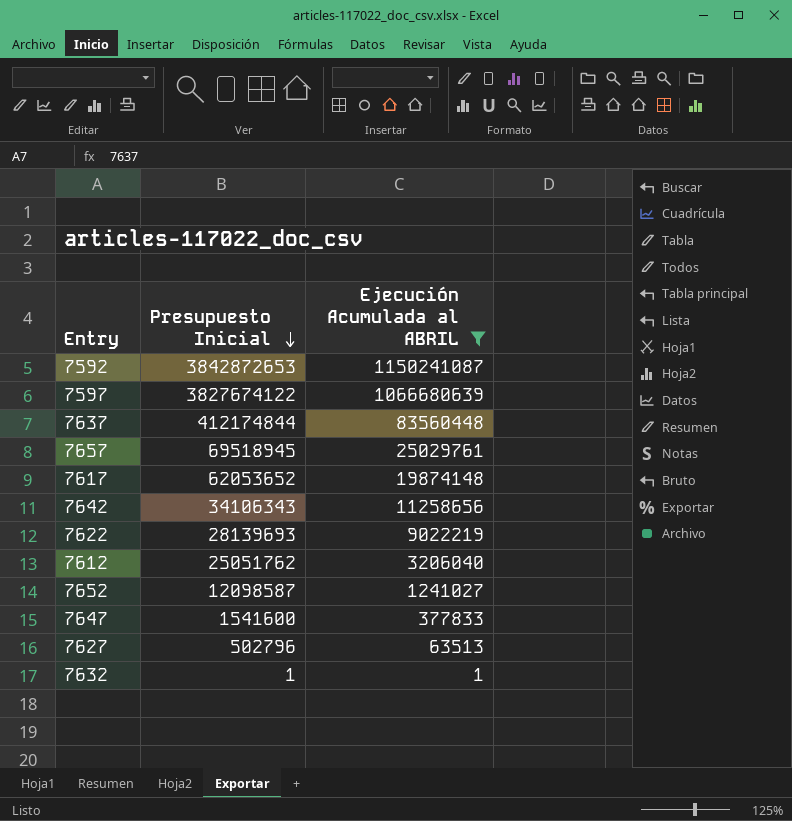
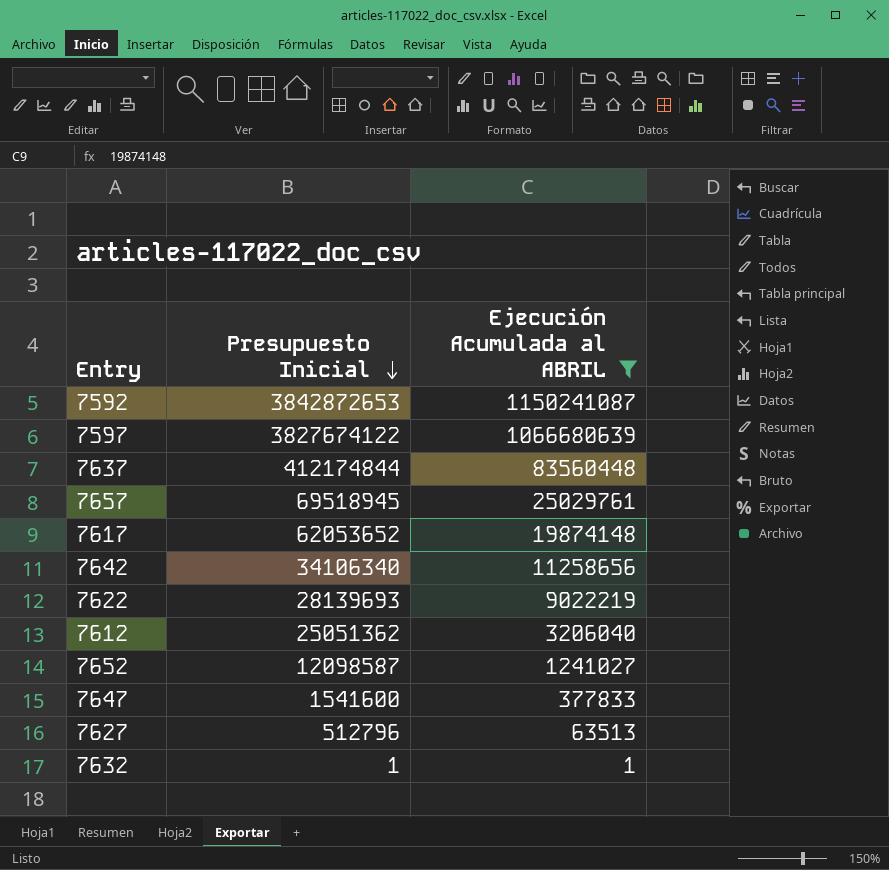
7642 | Presupuesto Inicial: 34106343 -> 34106340
7612 | Presupuesto Inicial: 25051762 -> 25051362
7627 | Presupuesto Inicial: 502796 -> 512796

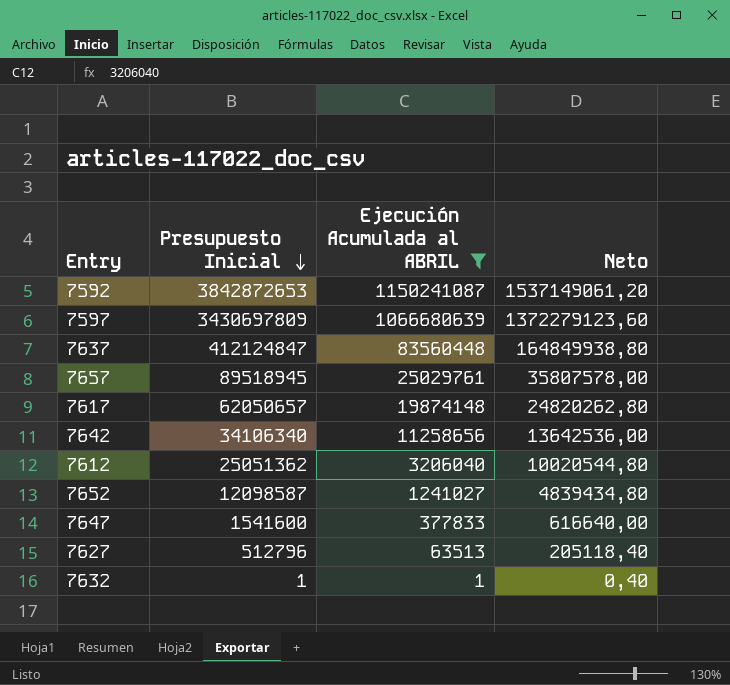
column Neto | formula: none -> [Presupuesto Inicial] * 0,4
row 7622: 28139693 | 9022219 -> none
7597 | Presupuesto Inicial: 3827674122 -> 3430697809
7637 | Presupuesto Inicial: 412174844 -> 412124847
7657 | Presupuesto Inicial: 69518945 -> 89518945
7617 | Presupuesto Inicial: 62053652 -> 62050657

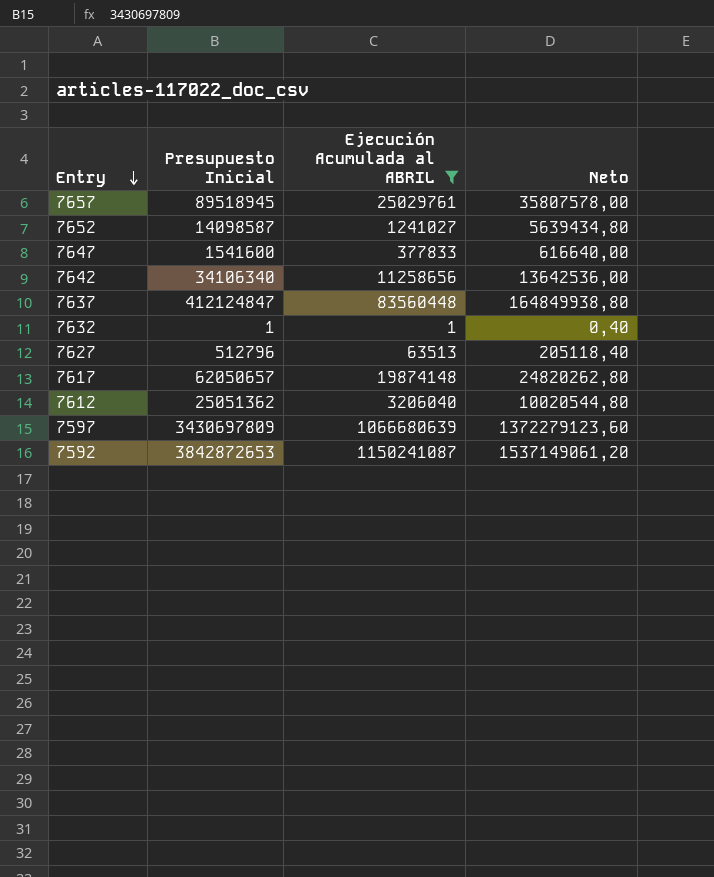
row order: Presupuesto Inicial descending -> Entry descending
7652 | Presupuesto Inicial: 12098587 -> 14098587
7652 | Neto: 4839434,80 -> 5639434,80

